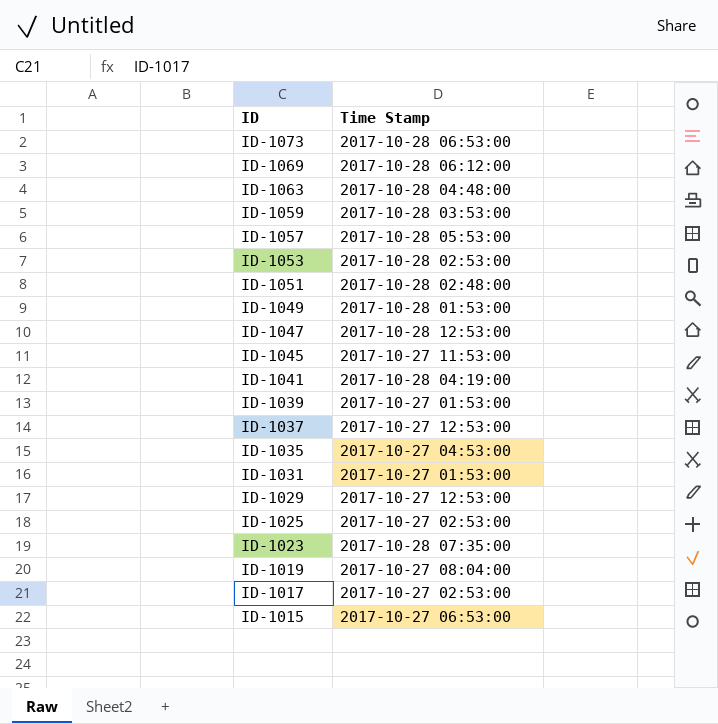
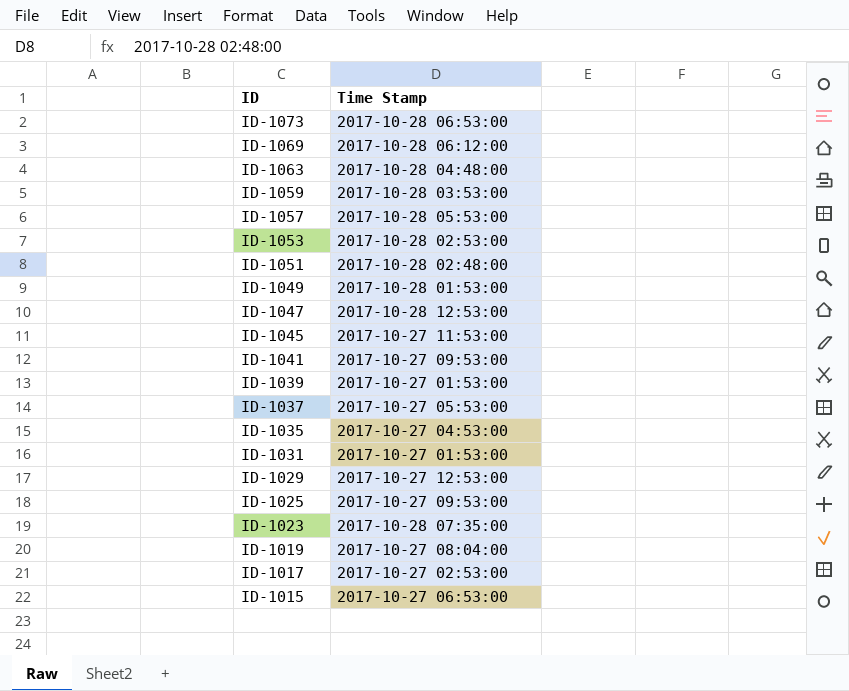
ID-1041 | Time Stamp: 2017-10-28 04:19:00 -> 2017-10-27 09:53:00
ID-1037 | Time Stamp: 2017-10-27 12:53:00 -> 2017-10-27 05:53:00
ID-1025 | Time Stamp: 2017-10-27 02:53:00 -> 2017-10-27 09:53:00

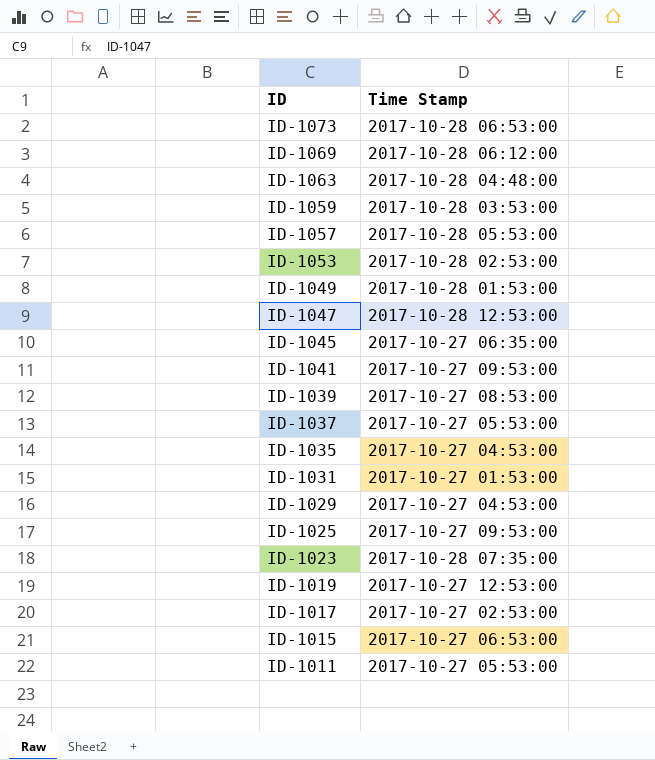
row ID-1051: 2017-10-28 02:48:00 -> none
ID-1045 | Time Stamp: 2017-10-27 11:53:00 -> 2017-10-27 06:35:00
ID-1039 | Time Stamp: 2017-10-27 01:53:00 -> 2017-10-27 08:53:00
ID-1029 | Time Stamp: 2017-10-27 12:53:00 -> 2017-10-27 04:53:00
ID-1019 | Time Stamp: 2017-10-27 08:04:00 -> 2017-10-27 12:53:00
row ID-1011: none -> 2017-10-27 05:53:00

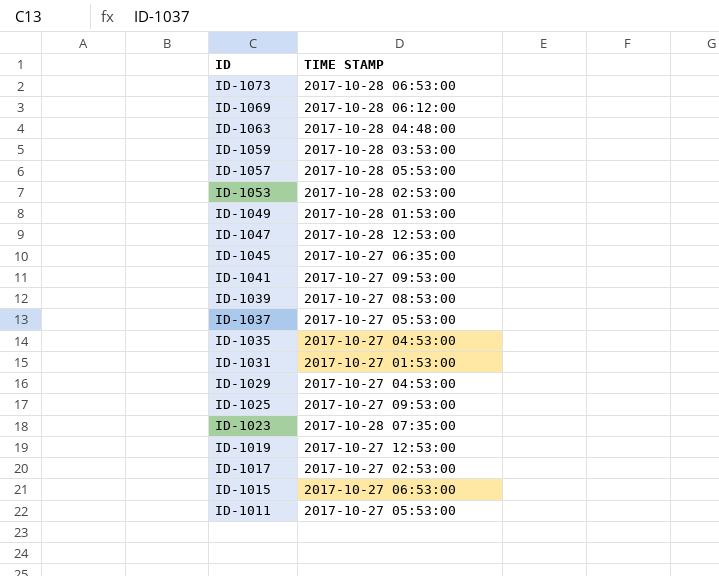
column name: Time Stamp -> TIME STAMP

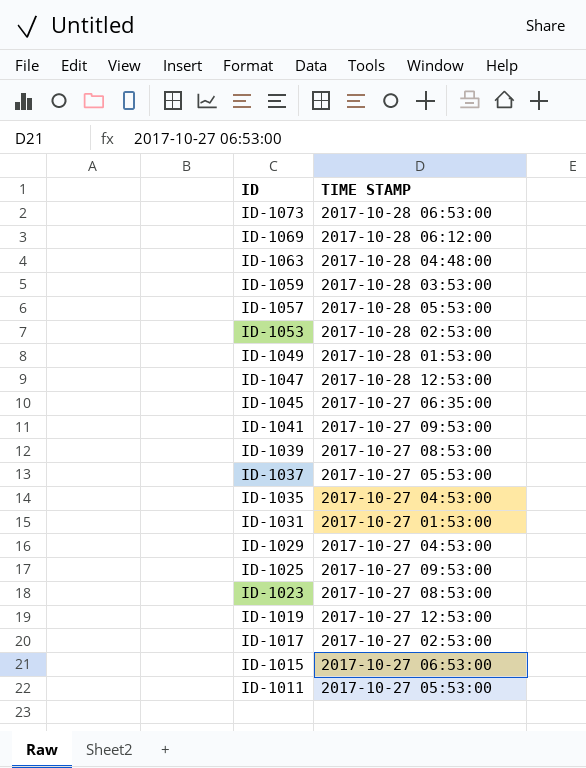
ID-1023 | TIME STAMP: 2017-10-28 07:35:00 -> 2017-10-27 08:53:00

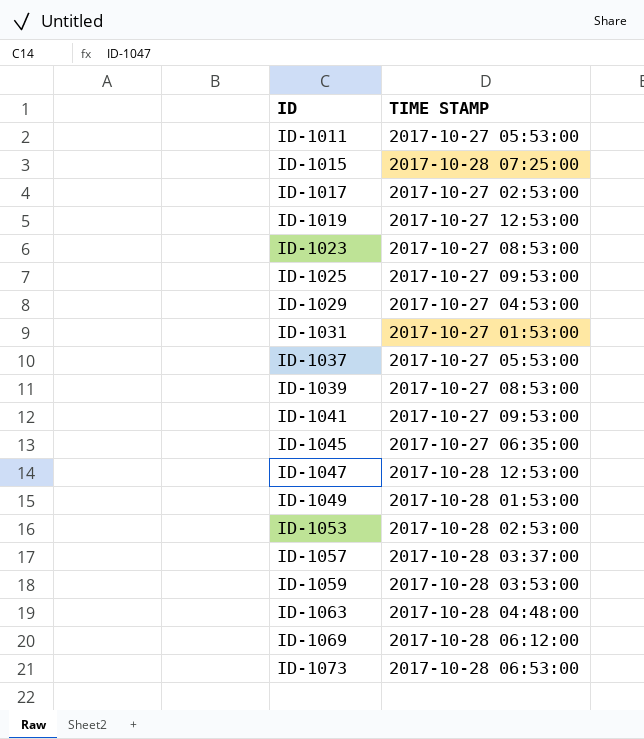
row order: ID descending -> ID ascending
row ID-1035: 2017-10-27 04:53:00 -> none
ID-1015 | TIME STAMP: 2017-10-27 06:53:00 -> 2017-10-28 07:25:00
ID-1057 | TIME STAMP: 2017-10-28 05:53:00 -> 2017-10-28 03:37:00

